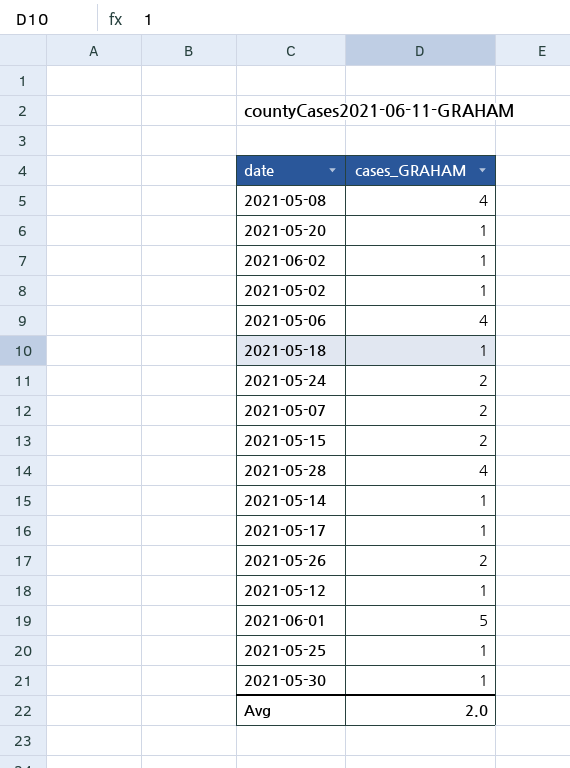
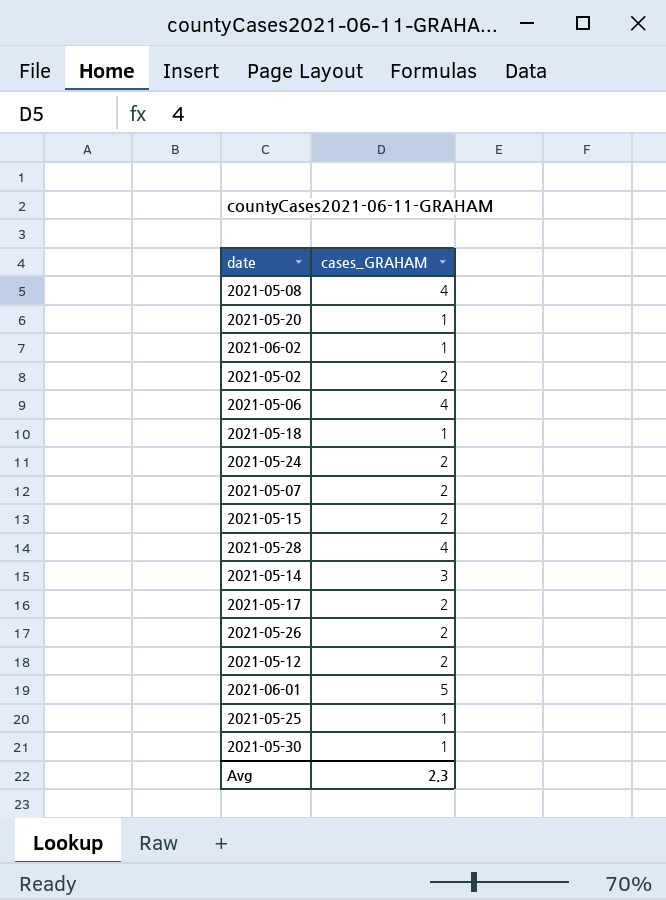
2021-05-02 | cases_GRAHAM: 1 -> 2
2021-05-14 | cases_GRAHAM: 1 -> 3
2021-05-17 | cases_GRAHAM: 1 -> 2
2021-05-12 | cases_GRAHAM: 1 -> 2
Avg | cases_GRAHAM: 2.0 -> 2.3

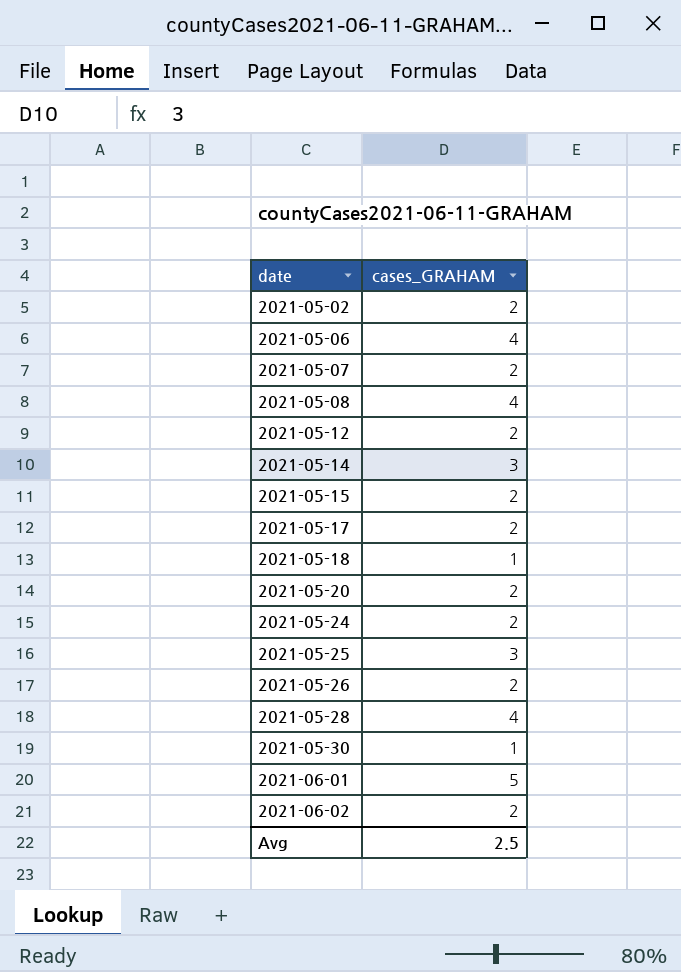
row order: none -> date ascending
2021-05-20 | cases_GRAHAM: 1 -> 2
2021-05-25 | cases_GRAHAM: 1 -> 3
2021-06-02 | cases_GRAHAM: 1 -> 2
Avg | cases_GRAHAM: 2.3 -> 2.5

